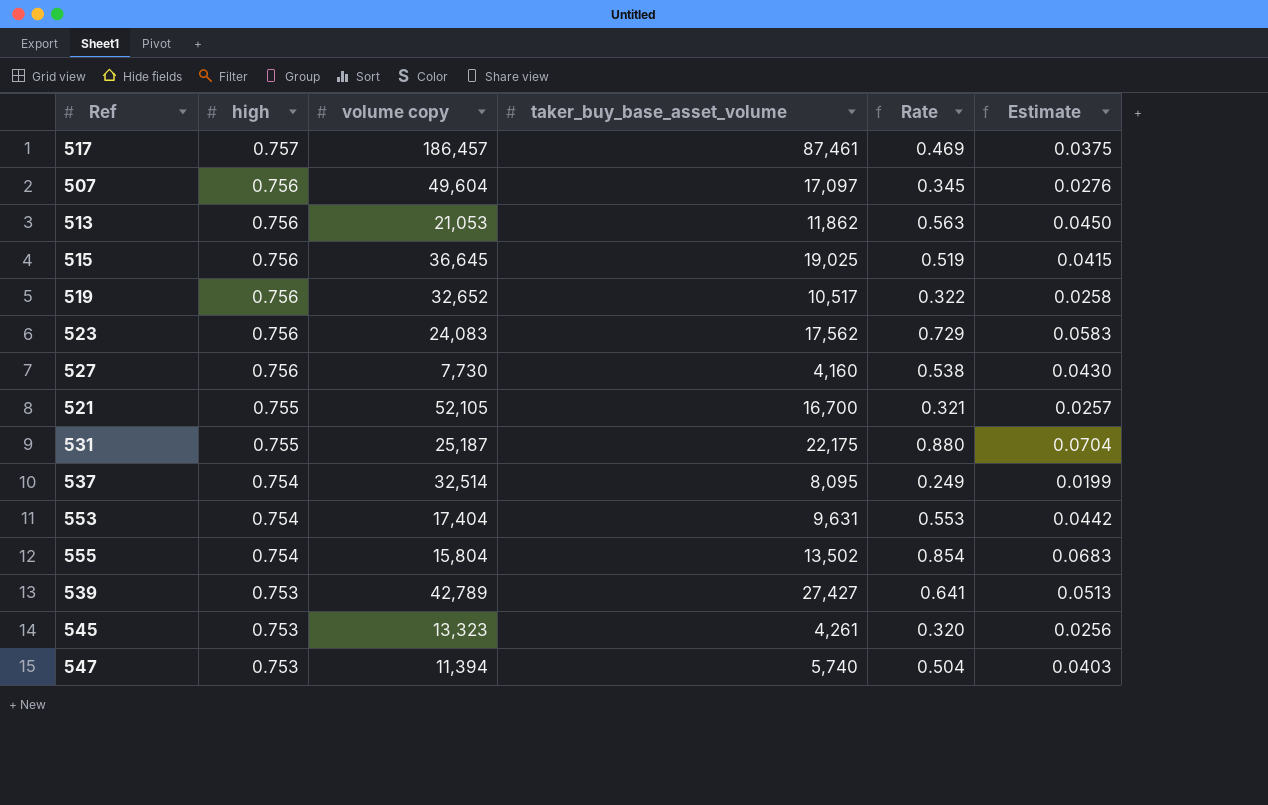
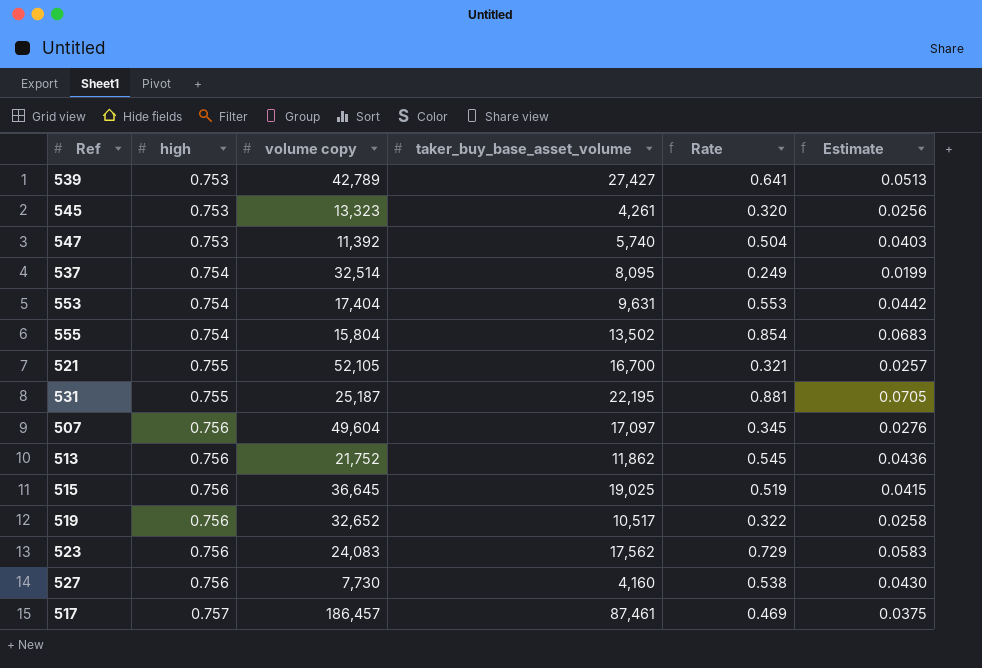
row order: high descending -> high ascending
547 | volume copy: 11,394 -> 11,392
531 | taker_buy_base_asset_volume: 22,175 -> 22,195
531 | Rate: 0.880 -> 0.881
531 | Estimate: 0.0704 -> 0.0705
513 | volume copy: 21,053 -> 21,752
513 | Rate: 0.563 -> 0.545
513 | Estimate: 0.0450 -> 0.0436

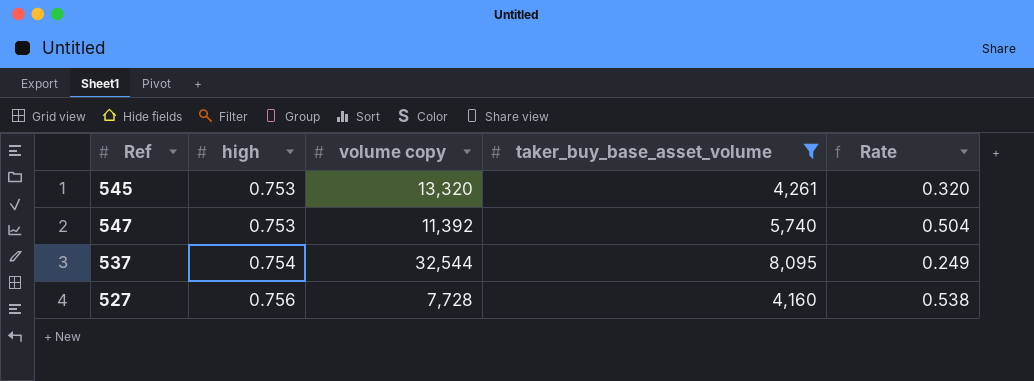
filter: none -> taker_buy_base_asset_volume <= 8,095
column Estimate | formula: [Rate] * 0.08 -> none
545 | volume copy: 13,323 -> 13,320
537 | volume copy: 32,514 -> 32,544
527 | volume copy: 7,730 -> 7,728

